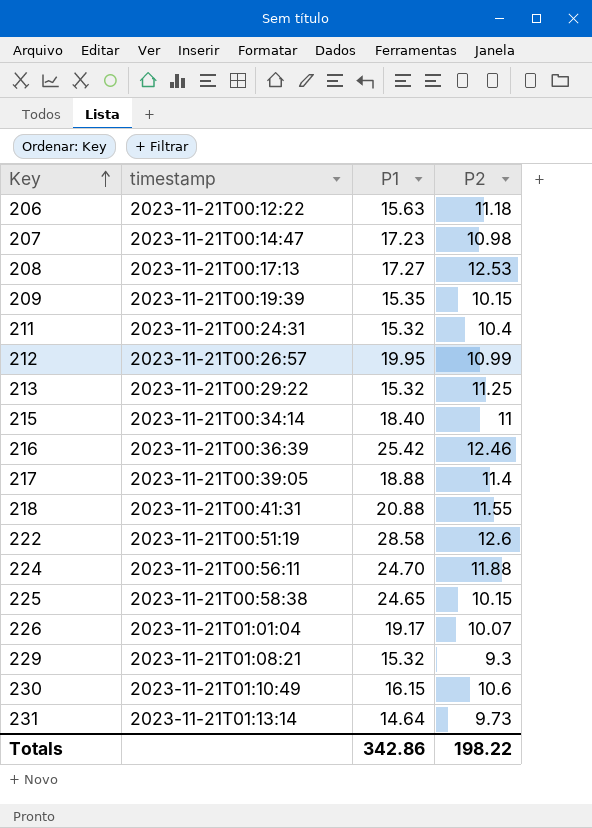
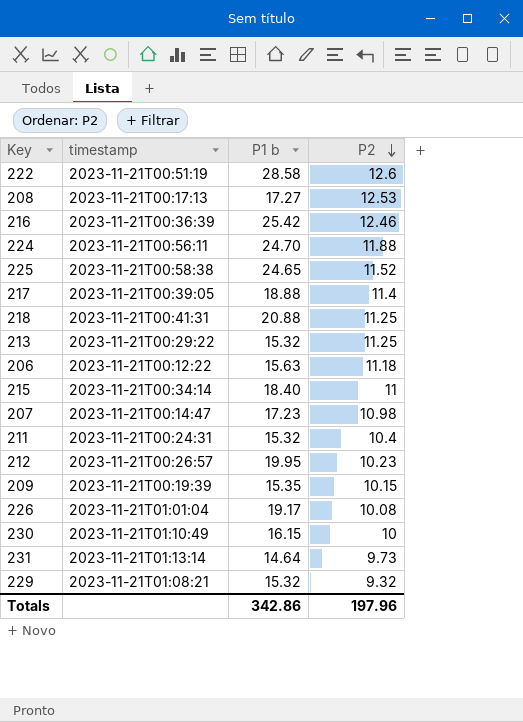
row order: Key ascending -> P2 descending
column name: P1 -> P1 b
225 | P2: 10.15 -> 11.52
218 | P2: 11.55 -> 11.25
212 | P2: 10.99 -> 10.23
226 | P2: 10.07 -> 10.08
230 | P2: 10.6 -> 10
229 | P2: 9.3 -> 9.32
Totals | P2: 198.22 -> 197.96

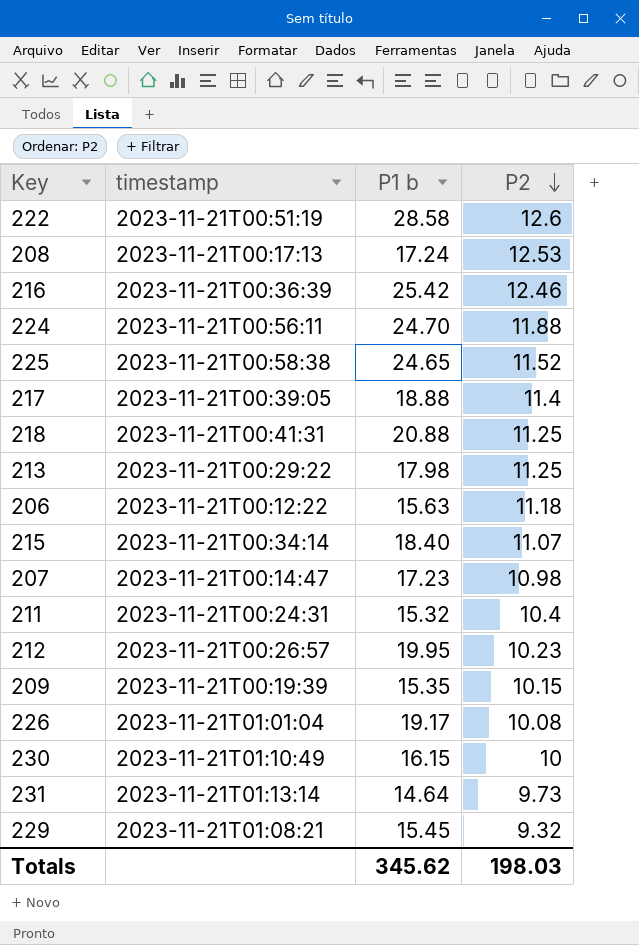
208 | P1 b: 17.27 -> 17.24
213 | P1 b: 15.32 -> 17.98
215 | P2: 11 -> 11.07
229 | P1 b: 15.32 -> 15.45
Totals | P1 b: 342.86 -> 345.62
Totals | P2: 197.96 -> 198.03

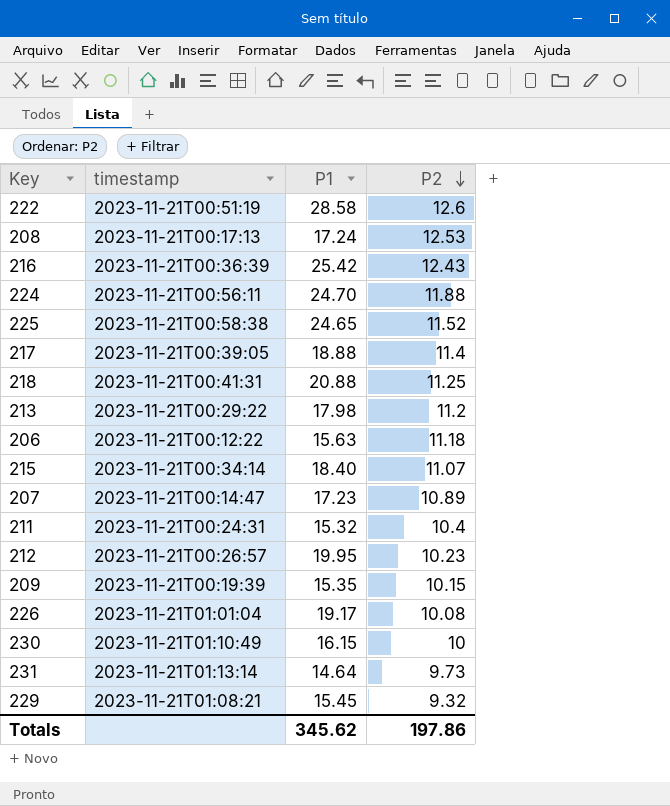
column name: P1 b -> P1
216 | P2: 12.46 -> 12.43
213 | P2: 11.25 -> 11.2
207 | P2: 10.98 -> 10.89
Totals | P2: 198.03 -> 197.86

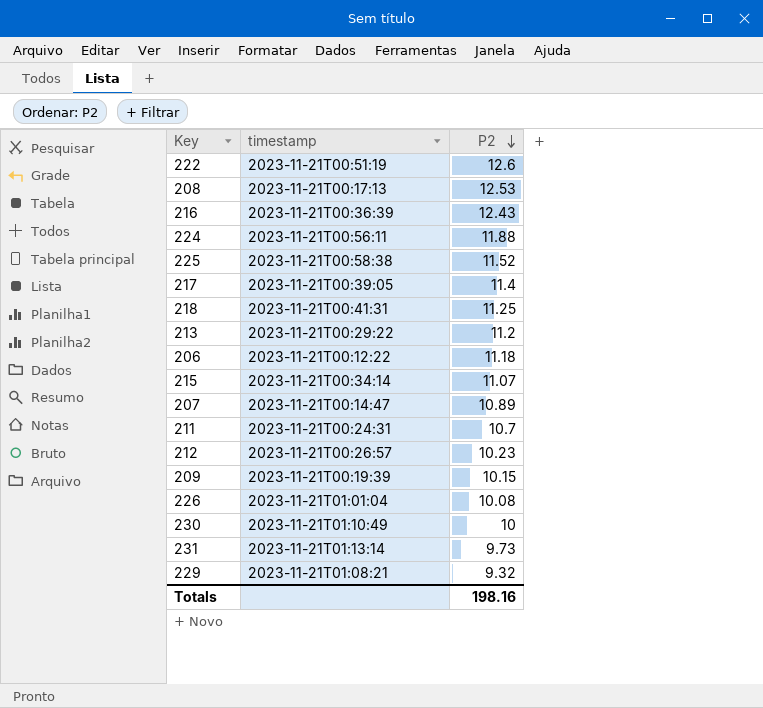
column P1 | position: 3 -> none
211 | P2: 10.4 -> 10.7
Totals | P2: 197.86 -> 198.16

